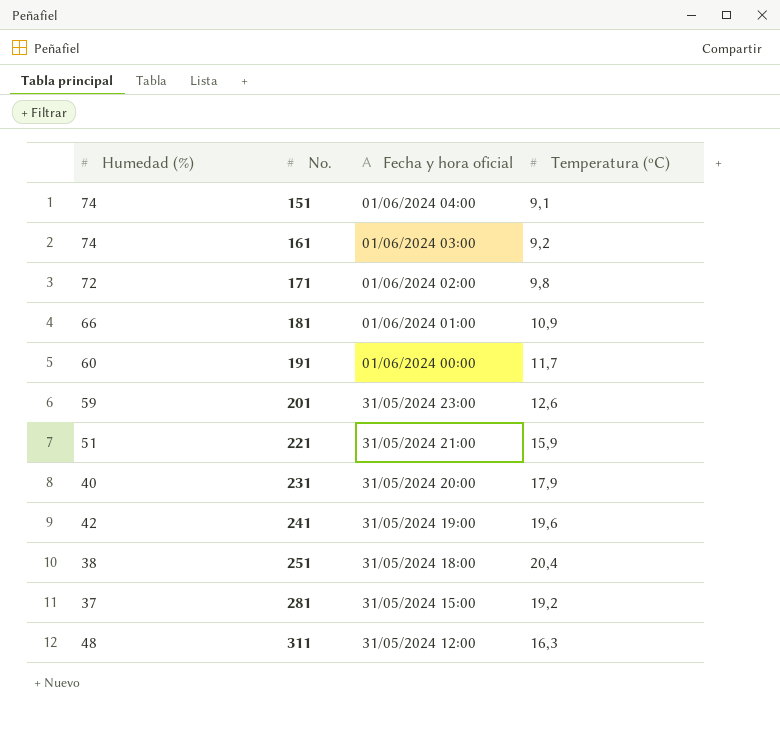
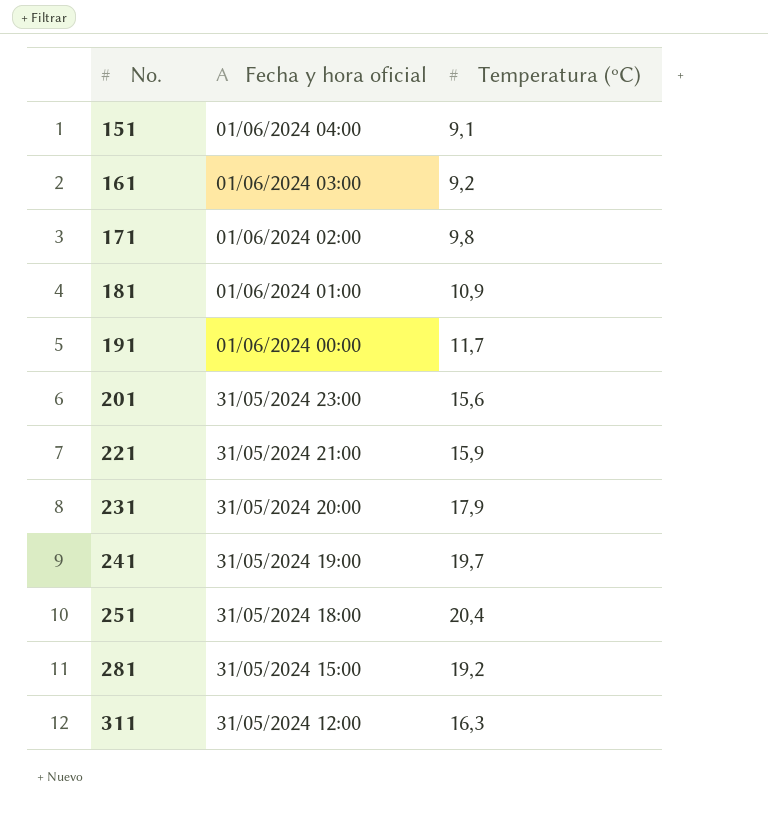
column Humedad (%) | position: 1 -> none
201 | Temperatura (ºC): 12,6 -> 15,6
241 | Temperatura (ºC): 19,6 -> 19,7

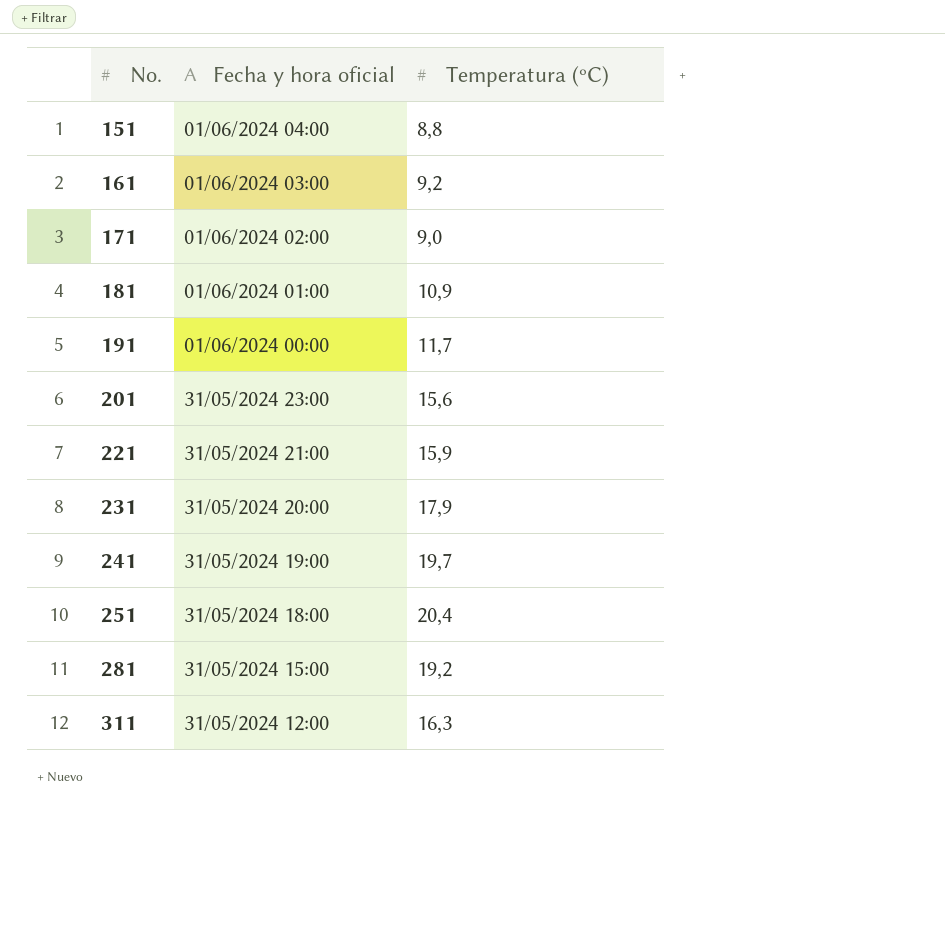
151 | Temperatura (ºC): 9,1 -> 8,8
171 | Temperatura (ºC): 9,8 -> 9,0

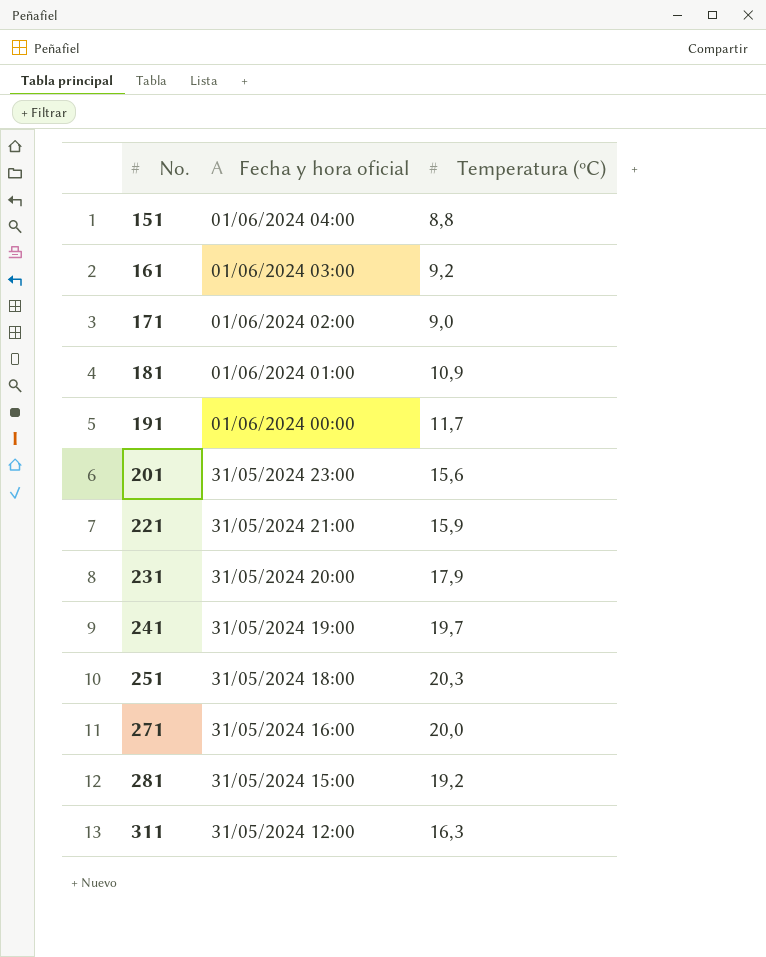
251 | Temperatura (ºC): 20,4 -> 20,3
row 271: none -> 31/05/2024 16:00 | 20,0

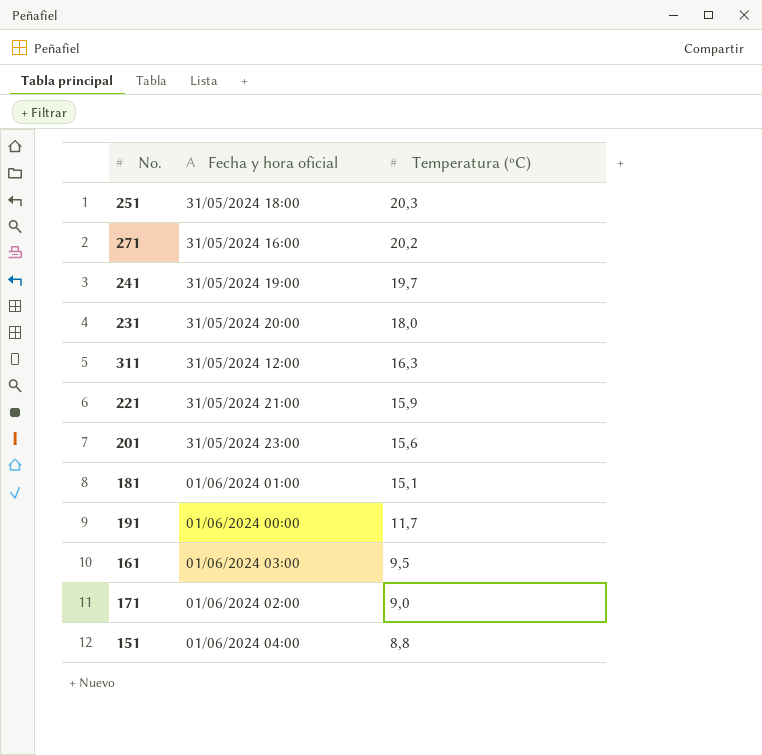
row order: No. ascending -> Temperatura (ºC) descending
row 281: 31/05/2024 15:00 | 19,2 -> none
271 | Temperatura (ºC): 20,0 -> 20,2
231 | Temperatura (ºC): 17,9 -> 18,0
181 | Temperatura (ºC): 10,9 -> 15,1
161 | Temperatura (ºC): 9,2 -> 9,5

